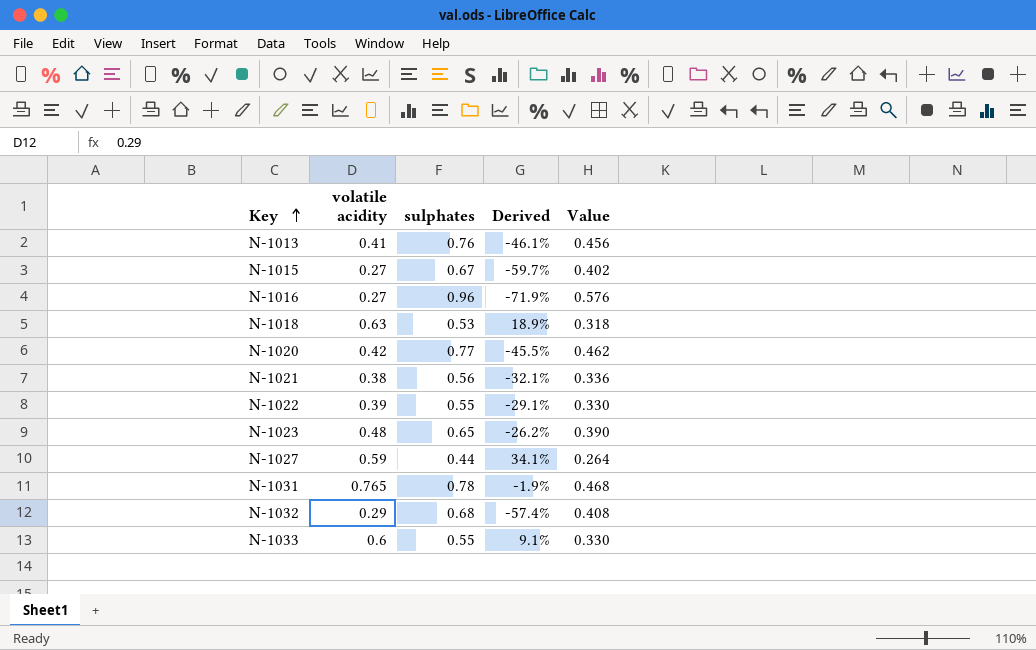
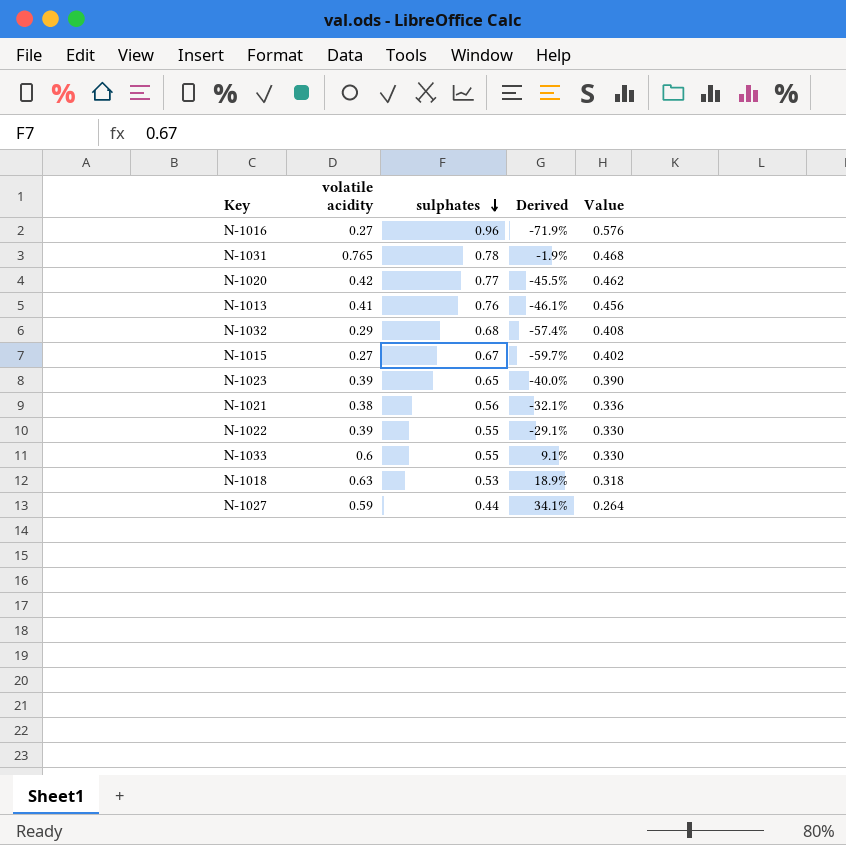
row order: Key ascending -> sulphates descending
N-1023 | volatile acidity: 0.48 -> 0.39
N-1023 | Derived: -26.2% -> -40.0%

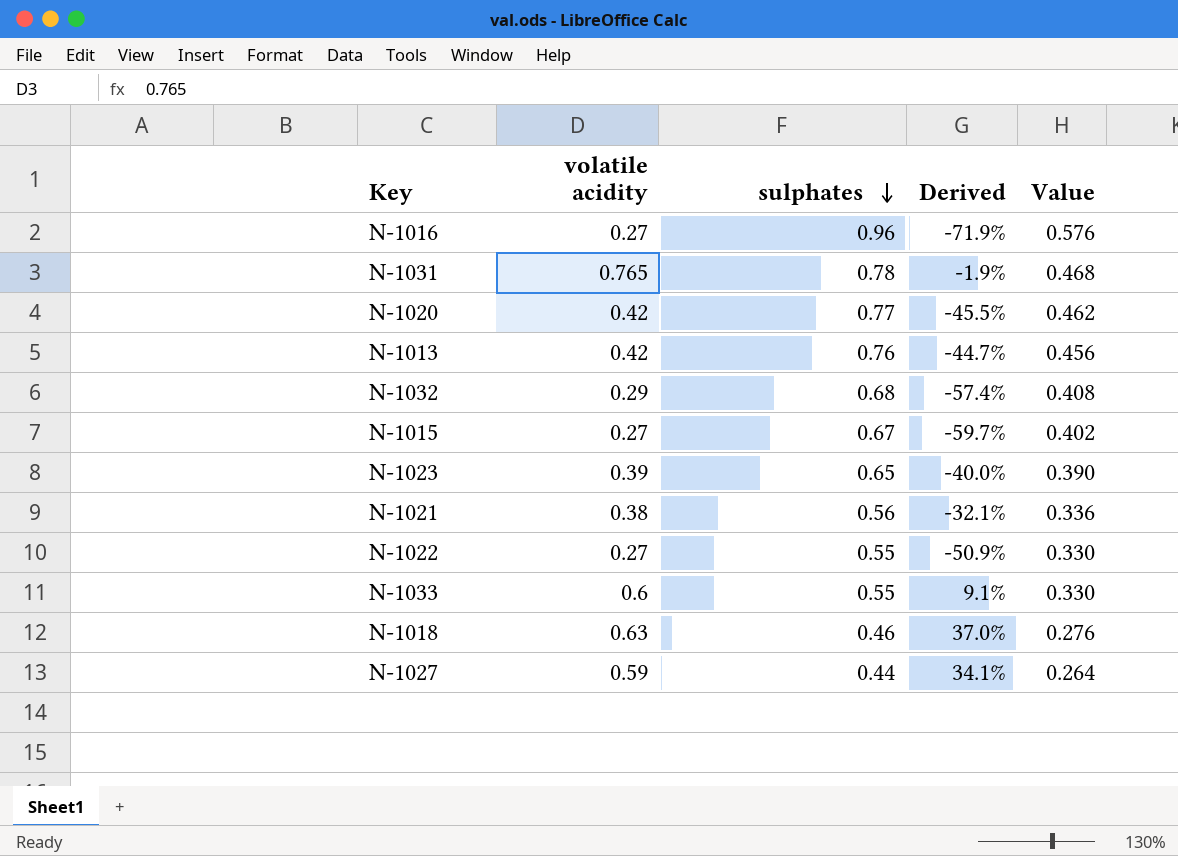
N-1013 | volatile acidity: 0.41 -> 0.42
N-1013 | Derived: -46.1% -> -44.7%
N-1022 | volatile acidity: 0.39 -> 0.27
N-1022 | Derived: -29.1% -> -50.9%
N-1018 | sulphates: 0.53 -> 0.46
N-1018 | Derived: 18.9% -> 37.0%
N-1018 | Value: 0.318 -> 0.276

